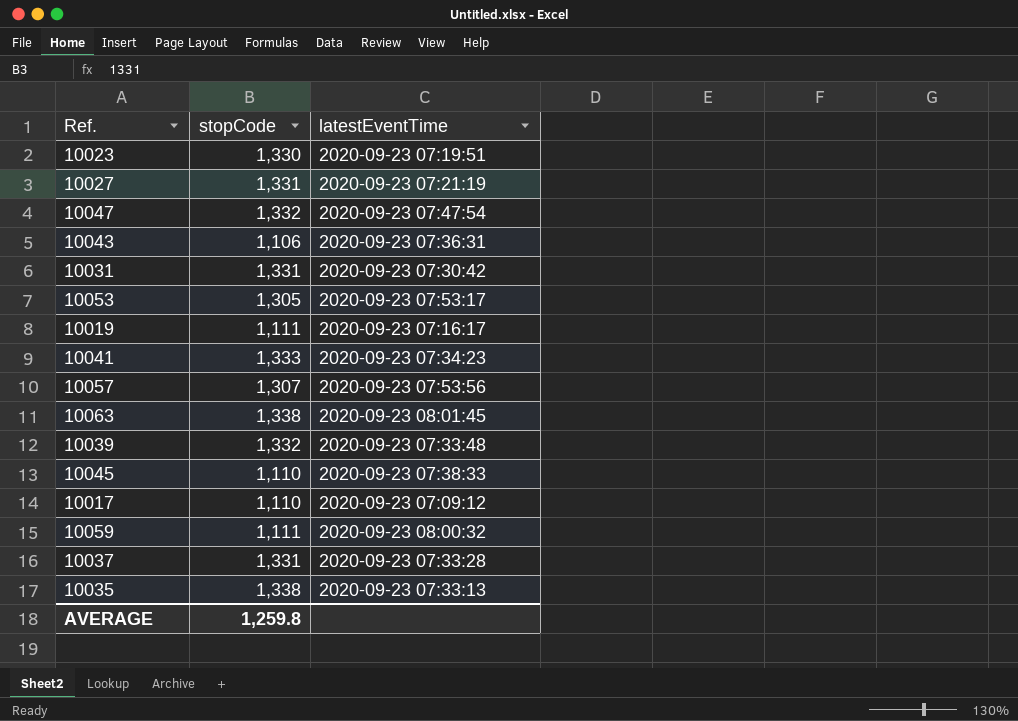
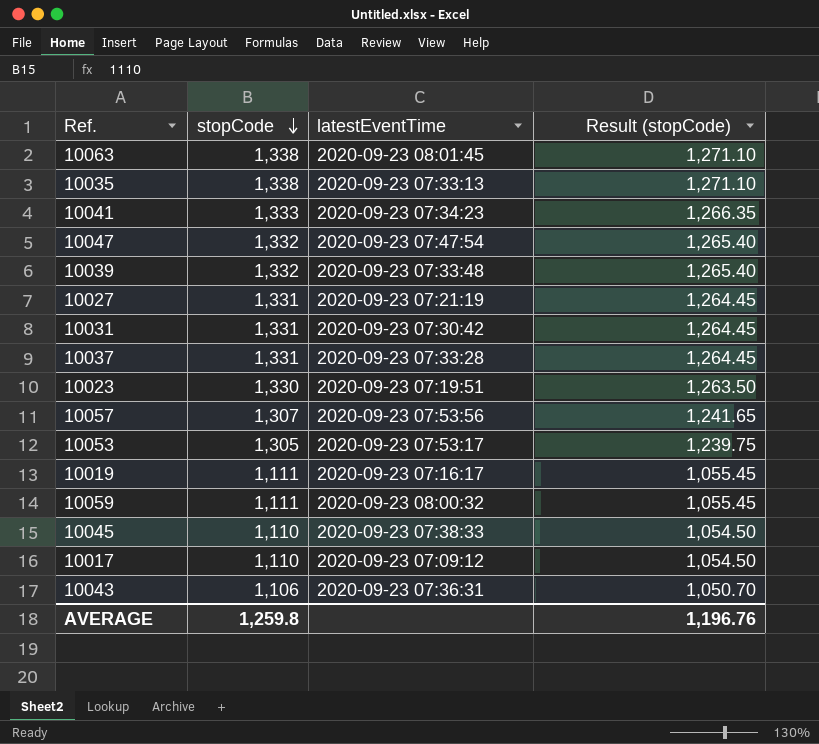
row order: none -> stopCode descending
column Result (stopCode) | formula: none -> [stopCode] * 0.95

